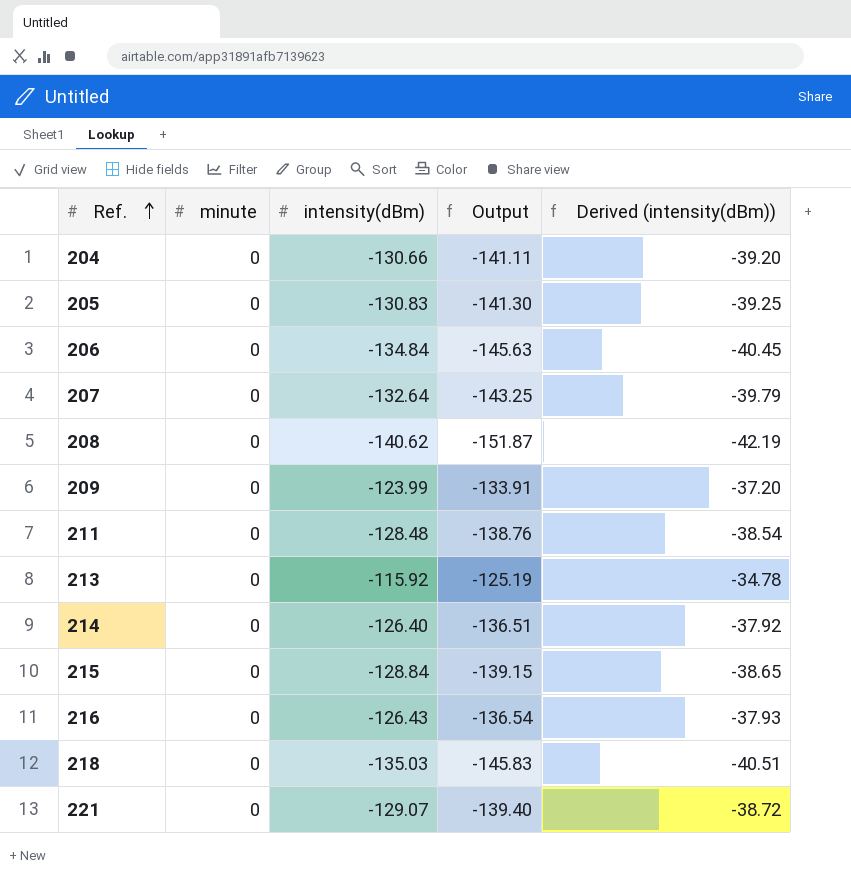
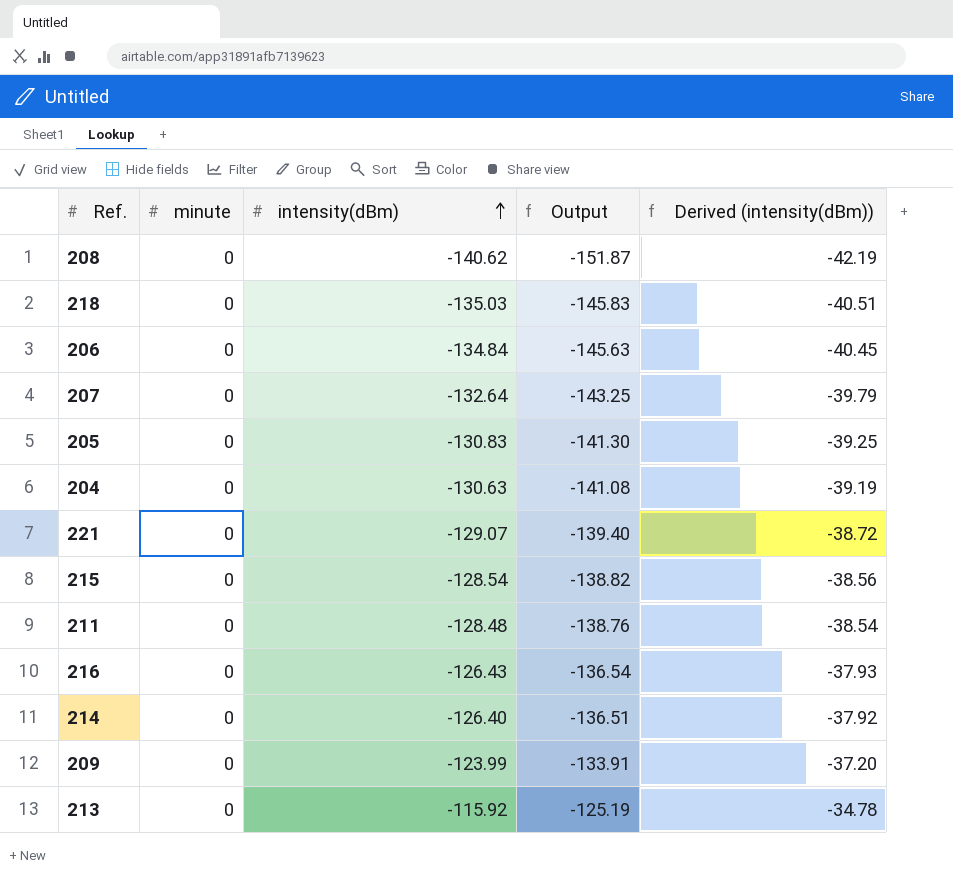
row order: Ref. ascending -> intensity(dBm) ascending
204 | intensity(dBm): -130.66 -> -130.63
204 | Output: -141.11 -> -141.08
204 | Derived (intensity(dBm)): -39.20 -> -39.19
215 | intensity(dBm): -128.84 -> -128.54
215 | Output: -139.15 -> -138.82
215 | Derived (intensity(dBm)): -38.65 -> -38.56

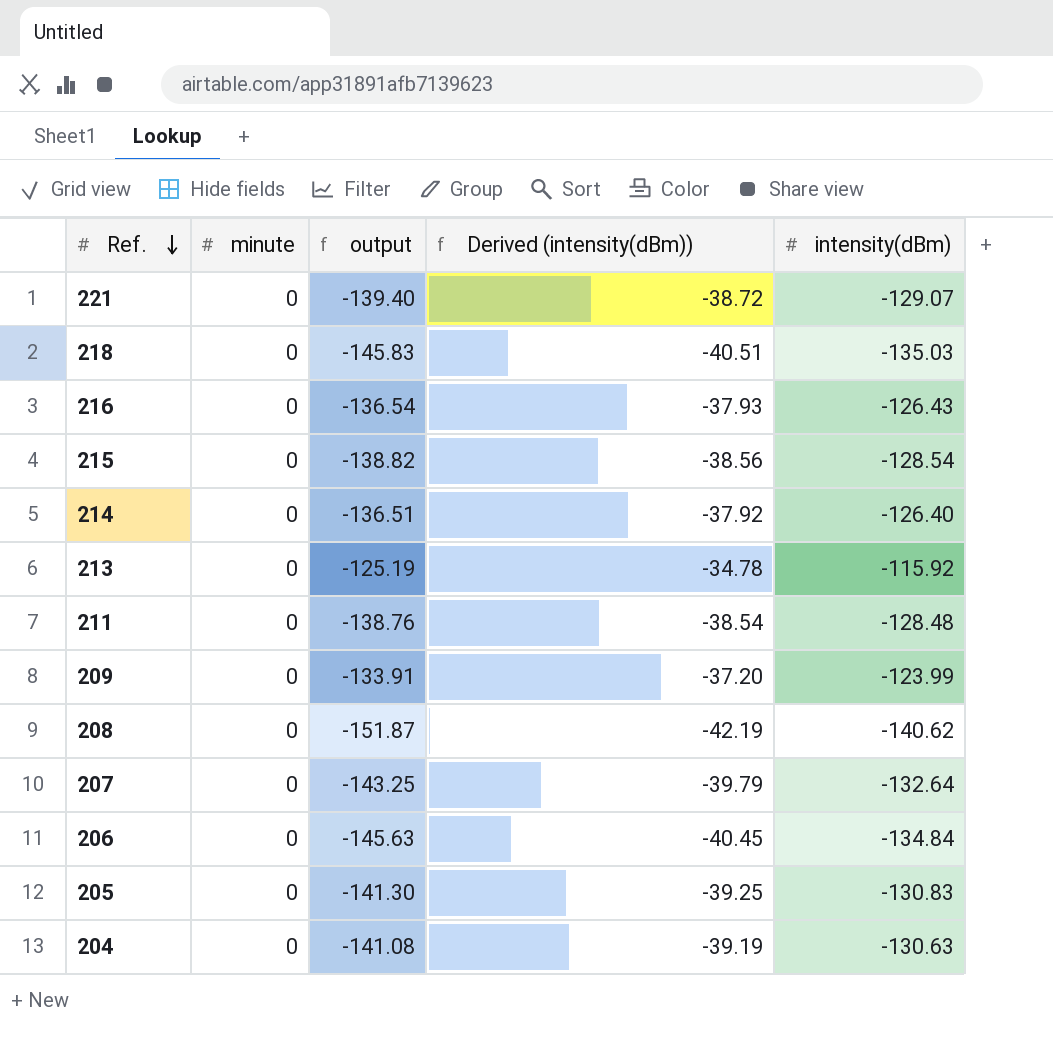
row order: intensity(dBm) ascending -> Ref. descending
column name: Output -> output
column intensity(dBm) | position: 3 -> 5

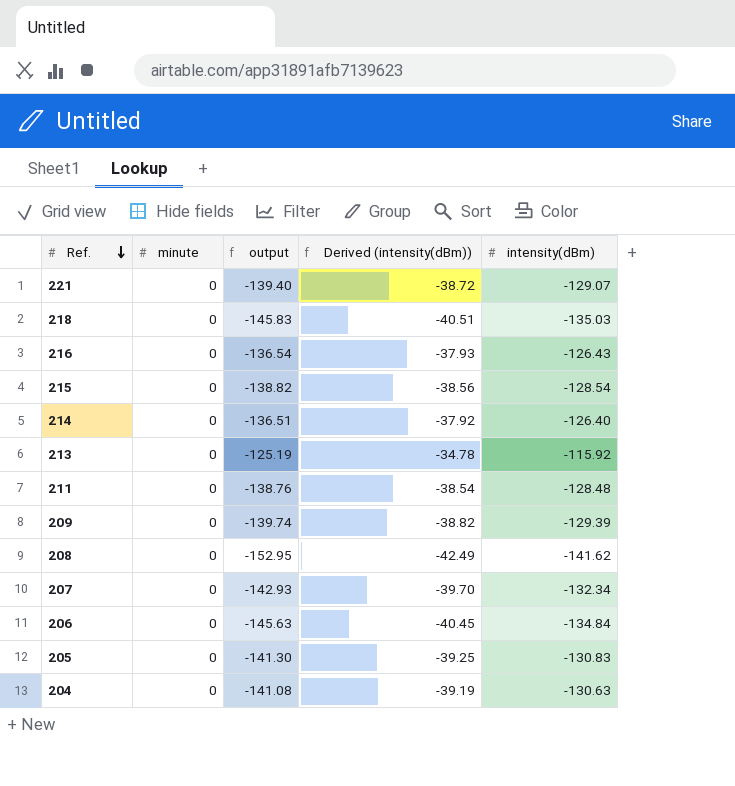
209 | output: -133.91 -> -139.74
209 | Derived (intensity(dBm)): -37.20 -> -38.82
209 | intensity(dBm): -123.99 -> -129.39
208 | output: -151.87 -> -152.95
208 | Derived (intensity(dBm)): -42.19 -> -42.49
208 | intensity(dBm): -140.62 -> -141.62
207 | output: -143.25 -> -142.93
207 | Derived (intensity(dBm)): -39.79 -> -39.70
207 | intensity(dBm): -132.64 -> -132.34

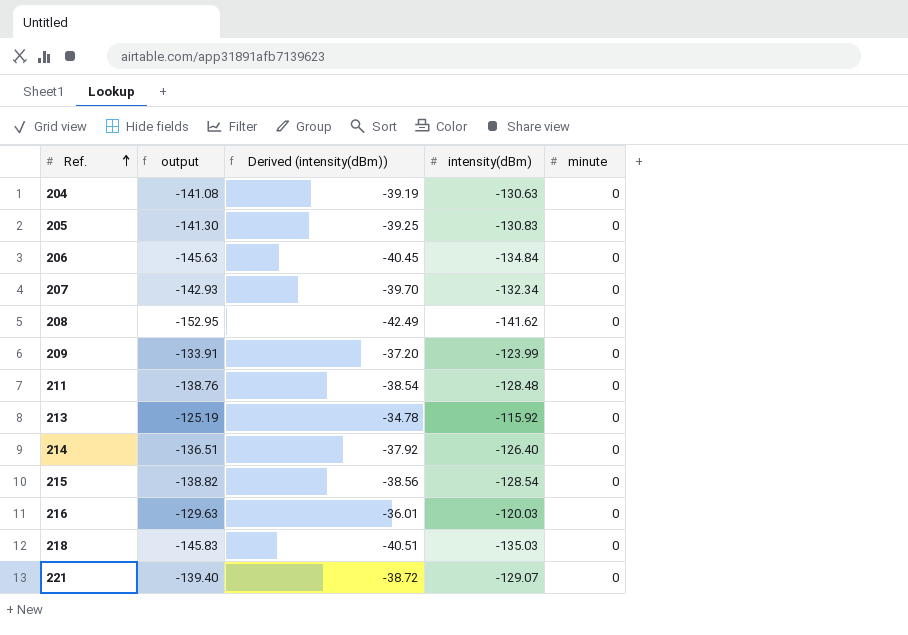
row order: Ref. descending -> Ref. ascending
column minute | position: 2 -> 5
209 | output: -139.74 -> -133.91
209 | Derived (intensity(dBm)): -38.82 -> -37.20
209 | intensity(dBm): -129.39 -> -123.99
216 | output: -136.54 -> -129.63
216 | Derived (intensity(dBm)): -37.93 -> -36.01
216 | intensity(dBm): -126.43 -> -120.03

